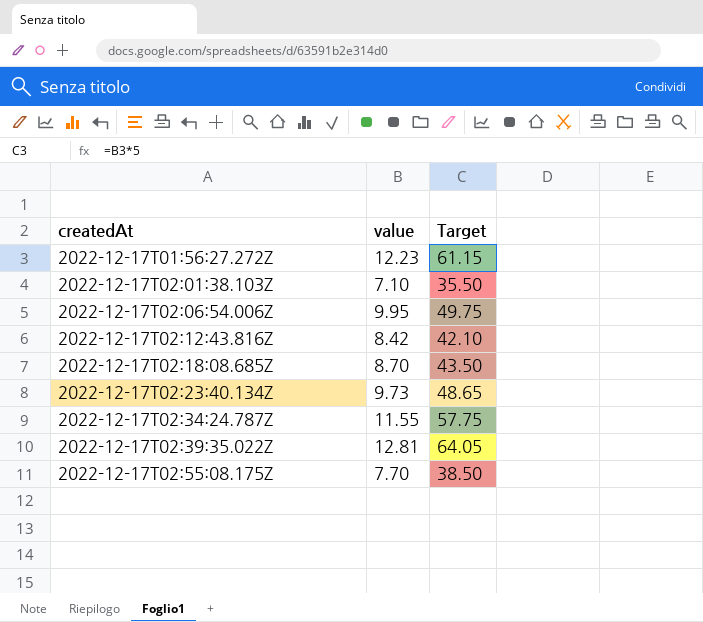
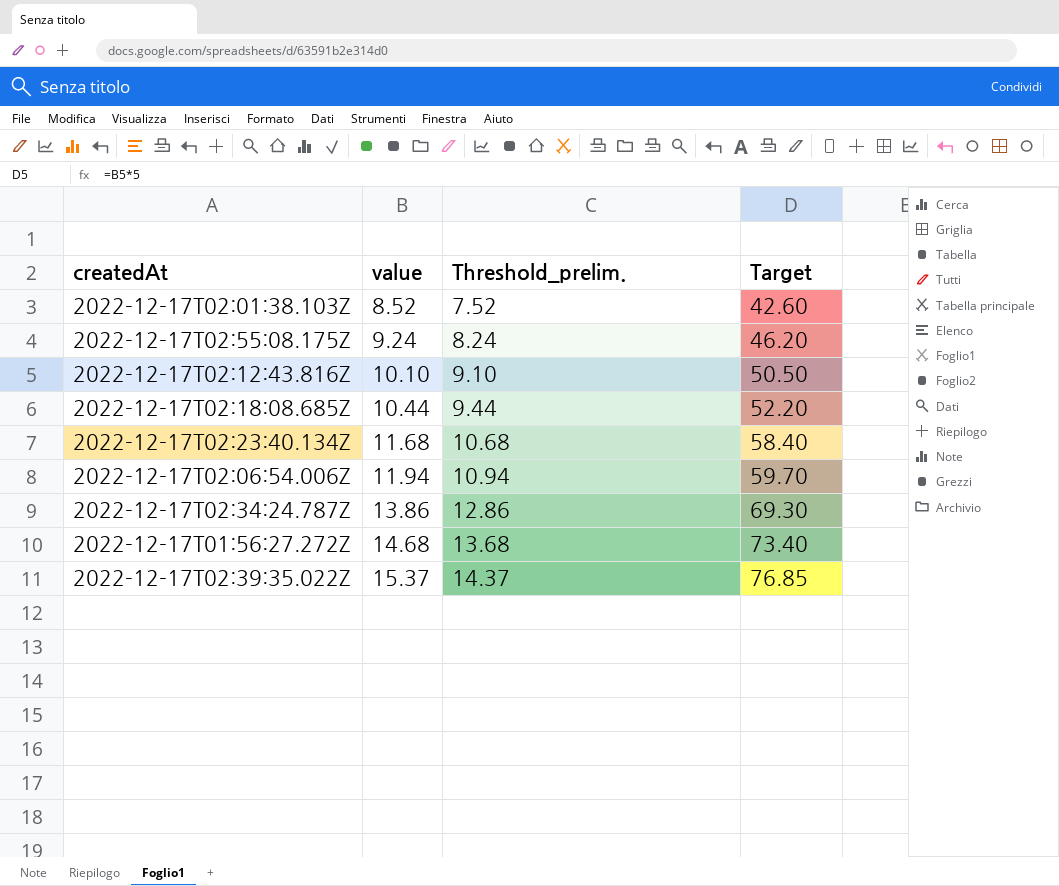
row order: createdAt ascending -> value ascending
column Threshold_prelim. | formula: none -> [value] - 1
2022-12-17T02:01:38.103Z | value: 7.10 -> 8.52
2022-12-17T02:01:38.103Z | Target: 35.50 -> 42.60
2022-12-17T02:55:08.175Z | value: 7.70 -> 9.24
2022-12-17T02:55:08.175Z | Target: 38.50 -> 46.20
2022-12-17T02:12:43.816Z | value: 8.42 -> 10.10
2022-12-17T02:12:43.816Z | Target: 42.10 -> 50.50
2022-12-17T02:18:08.685Z | value: 8.70 -> 10.44
2022-12-17T02:18:08.685Z | Target: 43.50 -> 52.20
2022-12-17T02:23:40.134Z | value: 9.73 -> 11.68
2022-12-17T02:23:40.134Z | Target: 48.65 -> 58.40
2022-12-17T02:06:54.006Z | value: 9.95 -> 11.94
2022-12-17T02:06:54.006Z | Target: 49.75 -> 59.70
2022-12-17T02:34:24.787Z | value: 11.55 -> 13.86
2022-12-17T02:34:24.787Z | Target: 57.75 -> 69.30
2022-12-17T01:56:27.272Z | value: 12.23 -> 14.68
2022-12-17T01:56:27.272Z | Target: 61.15 -> 73.40
2022-12-17T02:39:35.022Z | value: 12.81 -> 15.37
2022-12-17T02:39:35.022Z | Target: 64.05 -> 76.85

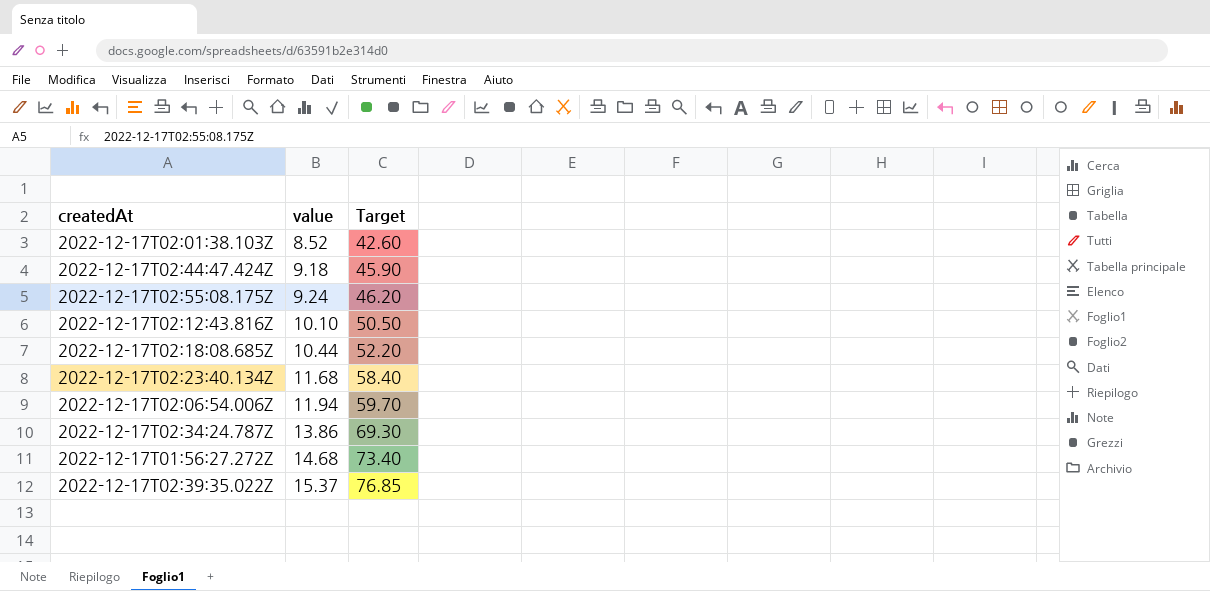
column Threshold_prelim. | formula: [value] - 1 -> none
row 2022-12-17T02:44:47.424Z: none -> 9.18 | 45.90

